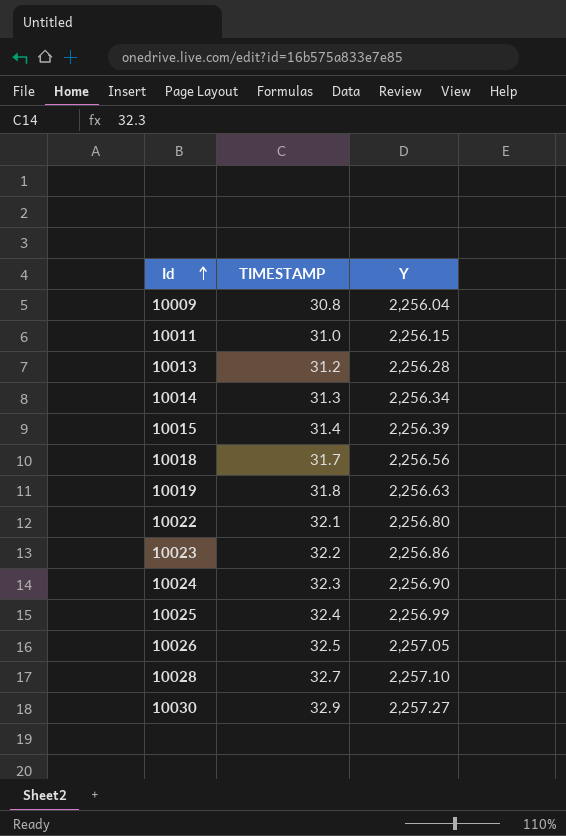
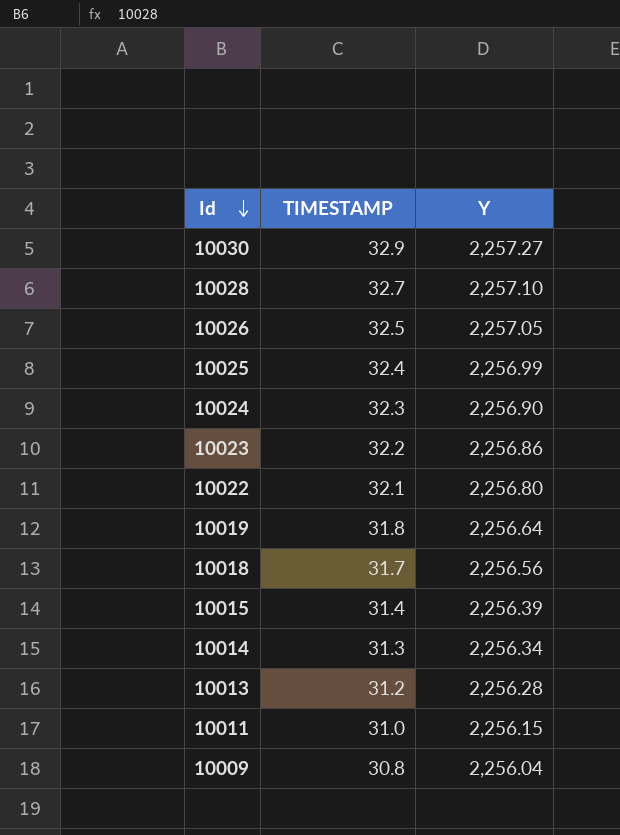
row order: Id ascending -> Id descending
10019 | Y: 2,256.63 -> 2,256.64

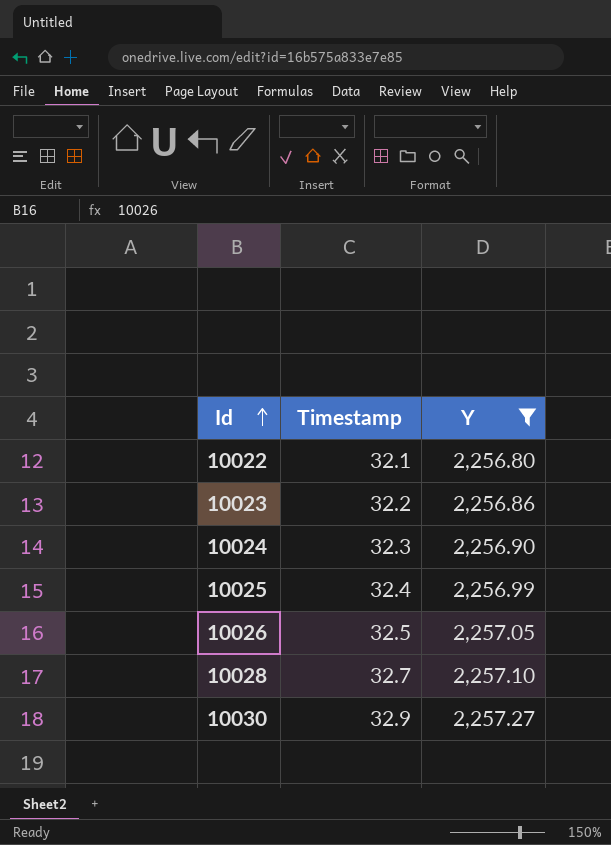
filter: none -> Y >= 2,256.80
row order: Id descending -> Id ascending
column name: TIMESTAMP -> Timestamp

